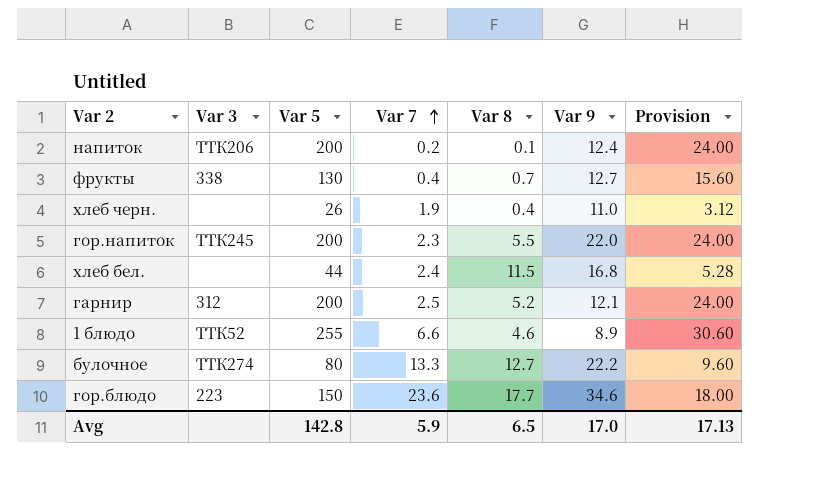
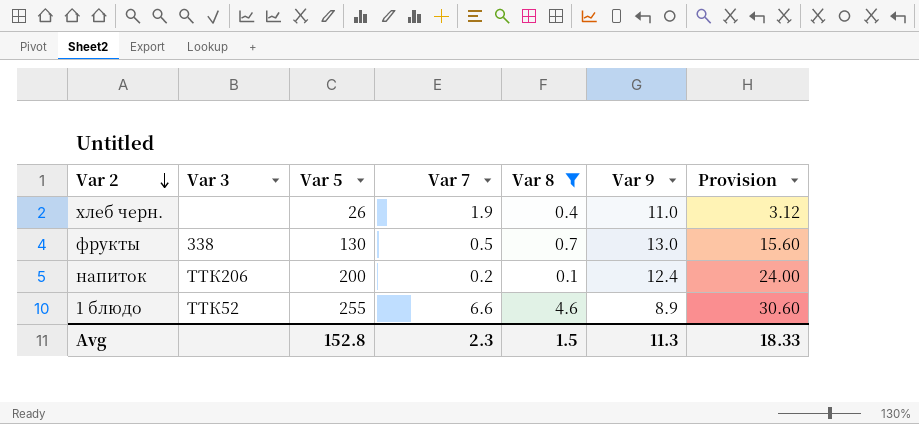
filter: none -> Var 8 <= 4.6
row order: Var 7 ascending -> Var 2 descending
фрукты | Var 7: 0.4 -> 0.5
фрукты | Var 9: 12.7 -> 13.0
Avg | Var 5: 142.8 -> 152.8
Avg | Var 7: 5.9 -> 2.3
Avg | Var 8: 6.5 -> 1.5
Avg | Var 9: 17.0 -> 11.3
Avg | Provision: 17.13 -> 18.33

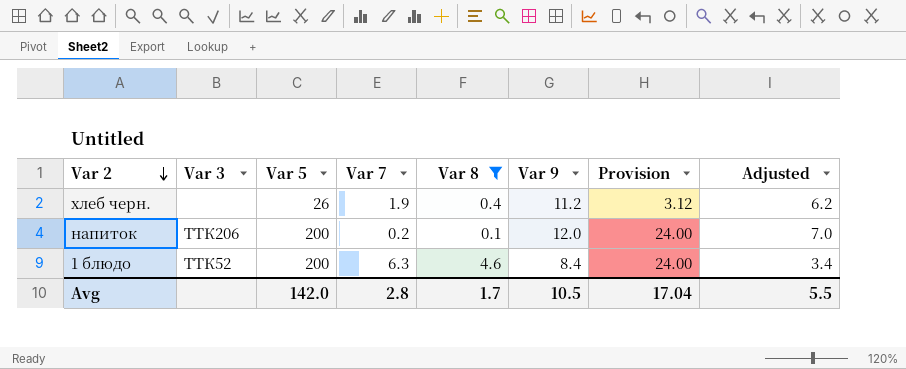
column Adjusted | formula: none -> [Var 9] - 5
row фрукты: 338 | 130 | 0.5 | 0.7 | 13.0 | 15.60 -> none
хлеб черн. | Var 9: 11.0 -> 11.2
напиток | Var 9: 12.4 -> 12.0
1 блюдо | Var 5: 255 -> 200
1 блюдо | Var 7: 6.6 -> 6.3
1 блюдо | Var 9: 8.9 -> 8.4
1 блюдо | Provision: 30.60 -> 24.00
Avg | Var 5: 152.8 -> 142.0
Avg | Var 7: 2.3 -> 2.8
Avg | Var 8: 1.5 -> 1.7
Avg | Var 9: 11.3 -> 10.5
Avg | Provision: 18.33 -> 17.04

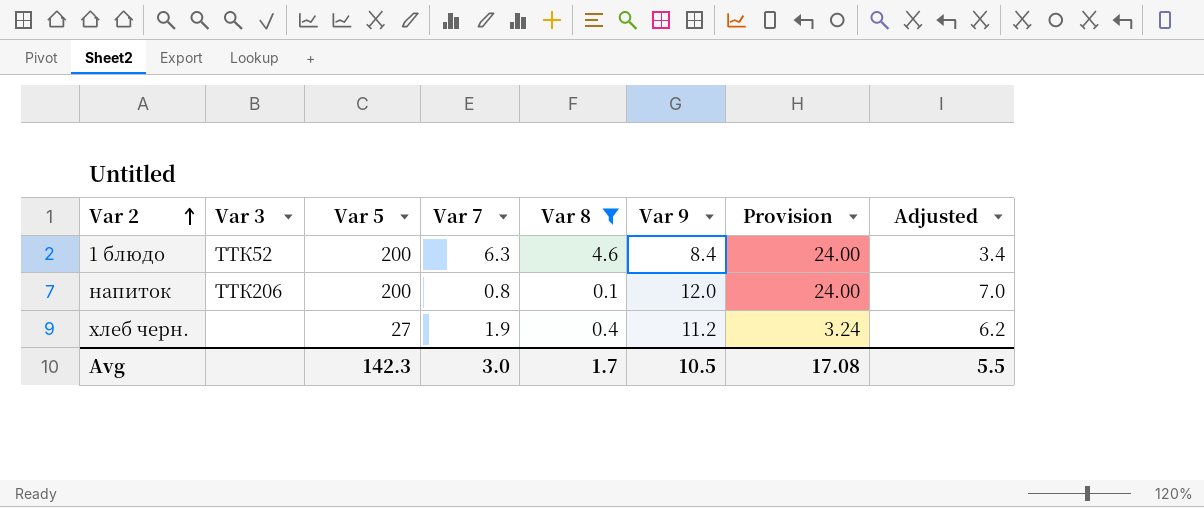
row order: Var 2 descending -> Var 2 ascending
напиток | Var 7: 0.2 -> 0.8
хлеб черн. | Var 5: 26 -> 27
хлеб черн. | Provision: 3.12 -> 3.24
Avg | Var 5: 142.0 -> 142.3
Avg | Var 7: 2.8 -> 3.0
Avg | Provision: 17.04 -> 17.08

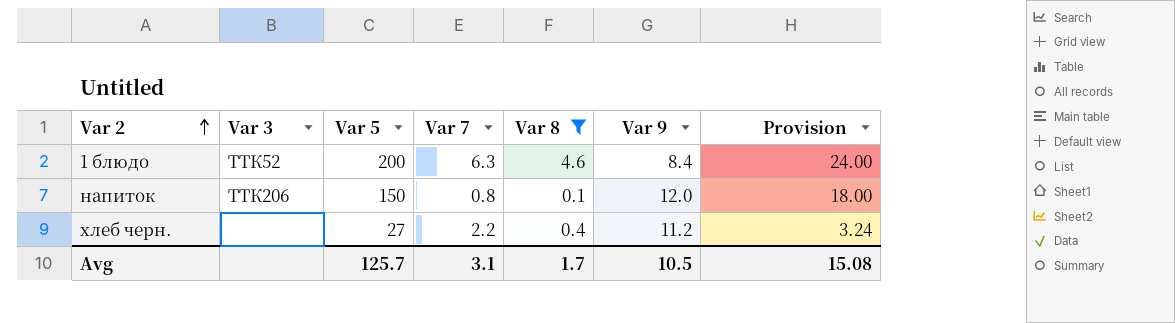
column Adjusted | formula: [Var 9] - 5 -> none
напиток | Var 5: 200 -> 150
напиток | Provision: 24.00 -> 18.00
хлеб черн. | Var 7: 1.9 -> 2.2
Avg | Var 5: 142.3 -> 125.7
Avg | Var 7: 3.0 -> 3.1
Avg | Provision: 17.08 -> 15.08

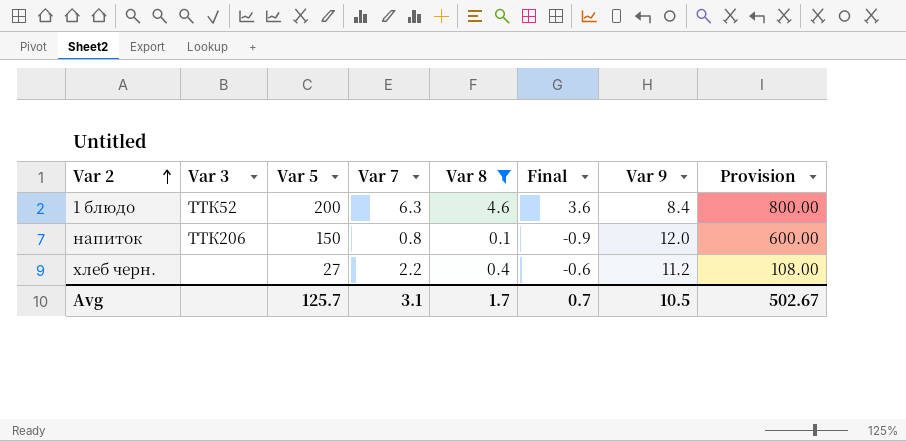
column Final | formula: none -> [Var 8] - 1
column Provision | formula: [Var 5] * 0.12 -> [Var 5] * 4
Avg | Provision: 15.08 -> 502.67

